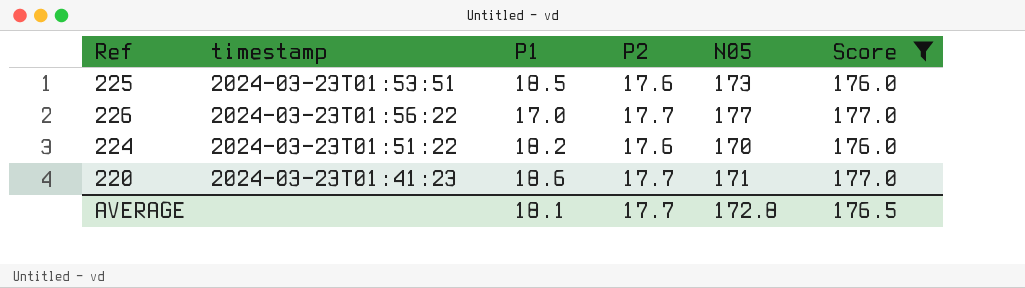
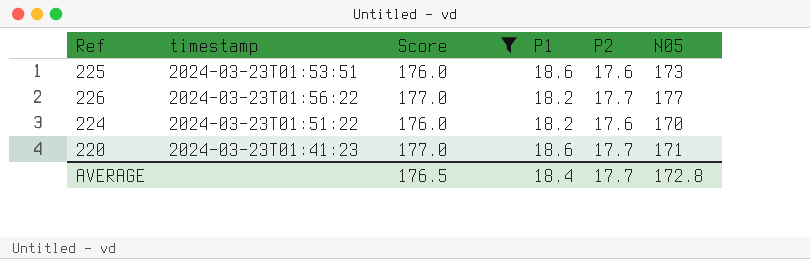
column Score | position: 6 -> 3
225 | P1: 18.5 -> 18.6
226 | P1: 17.0 -> 18.2
AVERAGE | P1: 18.1 -> 18.4

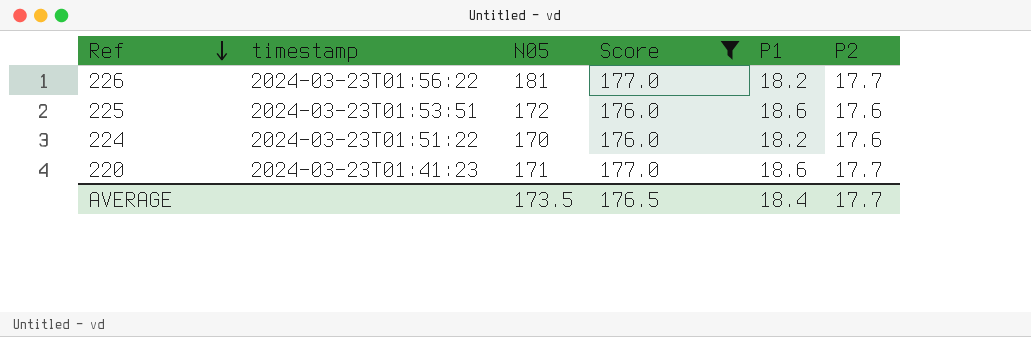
row order: none -> Ref descending
column N05 | position: 6 -> 3
226 | N05: 177 -> 181
225 | N05: 173 -> 172
AVERAGE | N05: 172.8 -> 173.5

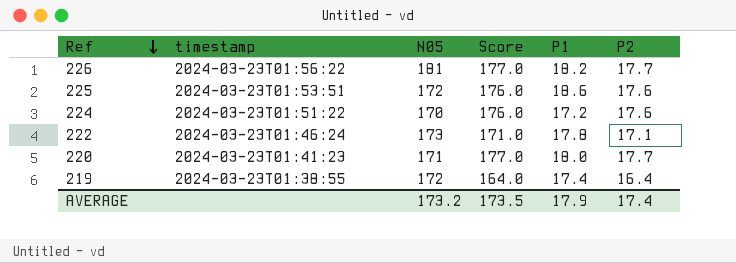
filter: Score >= 176.0 -> none
224 | P1: 18.2 -> 17.2
220 | P1: 18.6 -> 18.0
AVERAGE | N05: 173.5 -> 173.2
AVERAGE | Score: 176.5 -> 173.5
AVERAGE | P1: 18.4 -> 17.9
AVERAGE | P2: 17.7 -> 17.4

